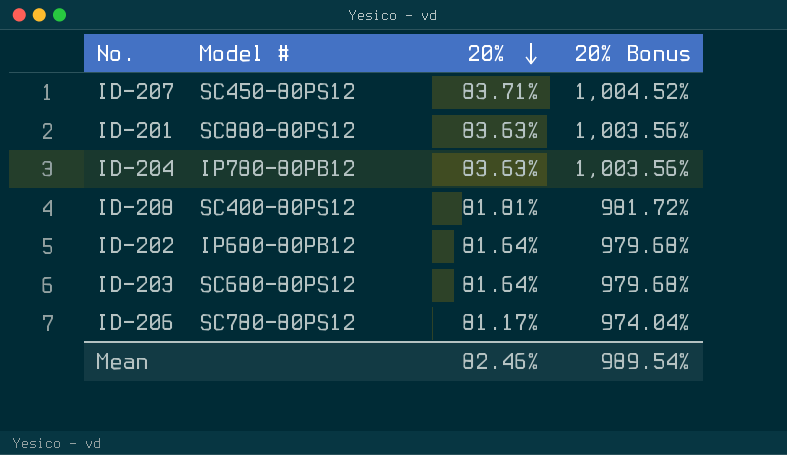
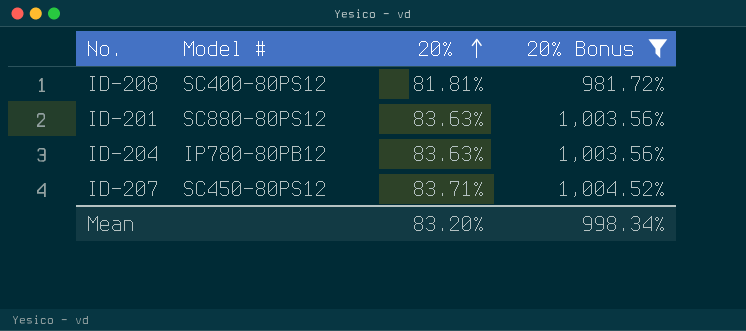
filter: none -> 20% Bonus >= 981.72%
row order: 20% descending -> 20% ascending
Mean | 20%: 82.46% -> 83.20%
Mean | 20% Bonus: 989.54% -> 998.34%

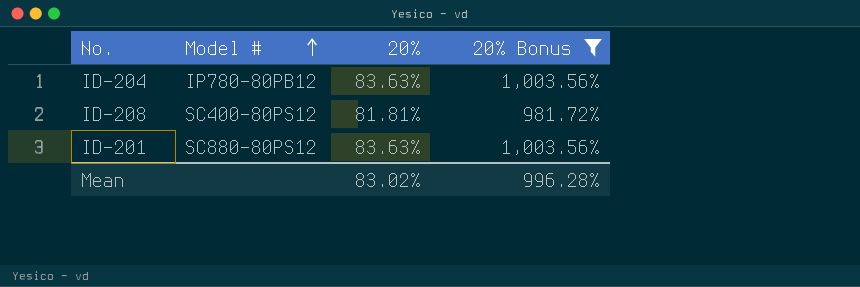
row order: 20% ascending -> Model # ascending
row ID-207: SC450-80PS12 | 83.71% | 1,004.52% -> none
Mean | 20%: 83.20% -> 83.02%
Mean | 20% Bonus: 998.34% -> 996.28%

